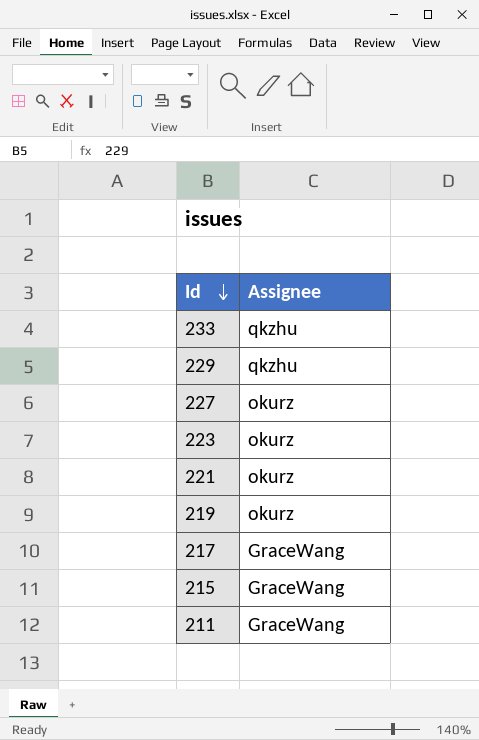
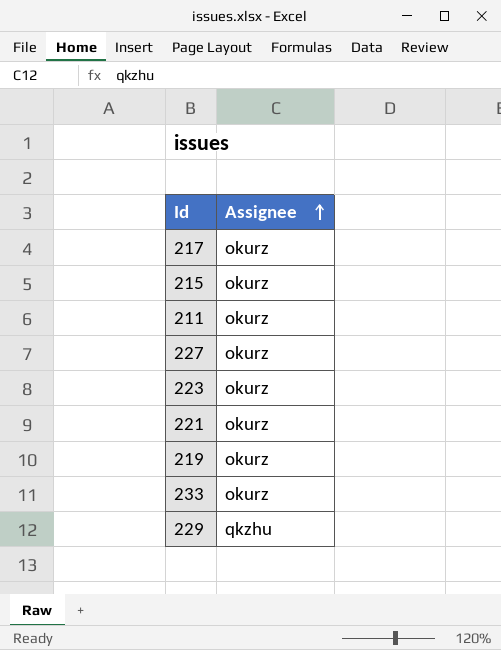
row order: Id descending -> Assignee ascending
217 | Assignee: GraceWang -> okurz
215 | Assignee: GraceWang -> okurz
211 | Assignee: GraceWang -> okurz
233 | Assignee: qkzhu -> okurz

